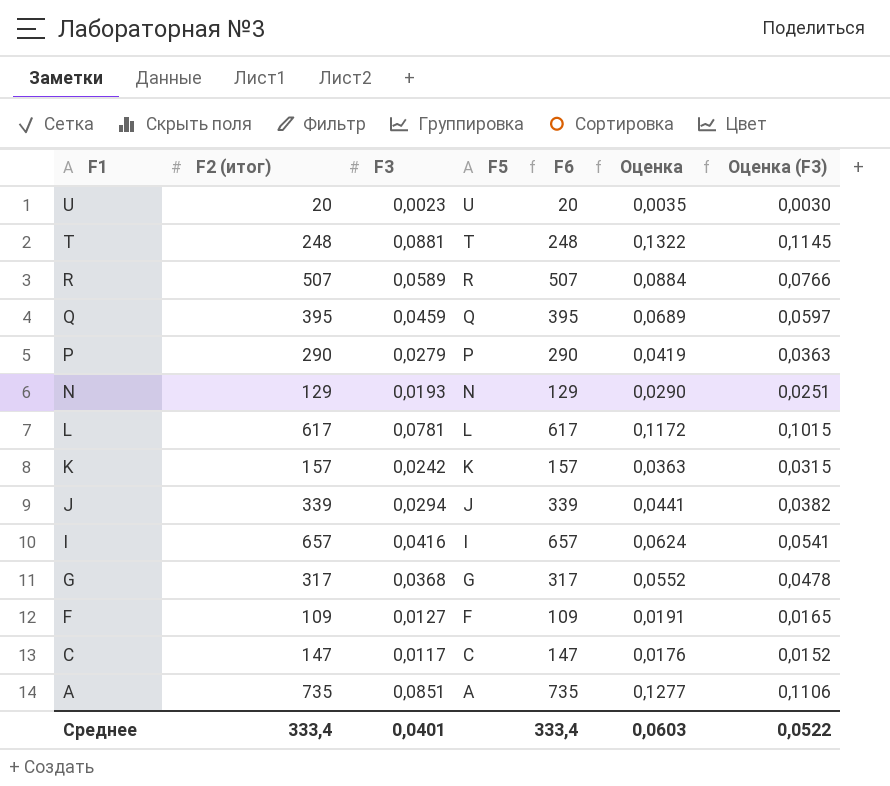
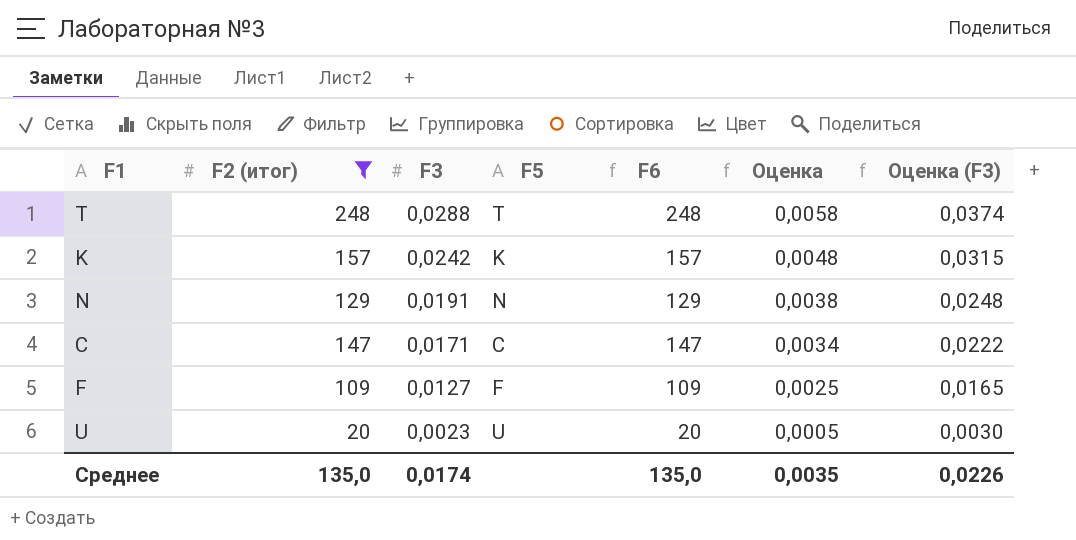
filter: none -> F2 (итог) <= 248
row order: F1 descending -> F3 descending
column Оценка | formula: [F3] * 1,5 -> [F3] * 0,2
T | F3: 0,0881 -> 0,0288
T | Оценка (F3): 0,1145 -> 0,0374
N | F3: 0,0193 -> 0,0191
N | Оценка (F3): 0,0251 -> 0,0248
C | F3: 0,0117 -> 0,0171
C | Оценка (F3): 0,0152 -> 0,0222
Среднее | F2 (итог): 333,4 -> 135,0
Среднее | F3: 0,0401 -> 0,0174
Среднее | F6: 333,4 -> 135,0
Среднее | Оценка: 0,0603 -> 0,0035
Среднее | Оценка (F3): 0,0522 -> 0,0226

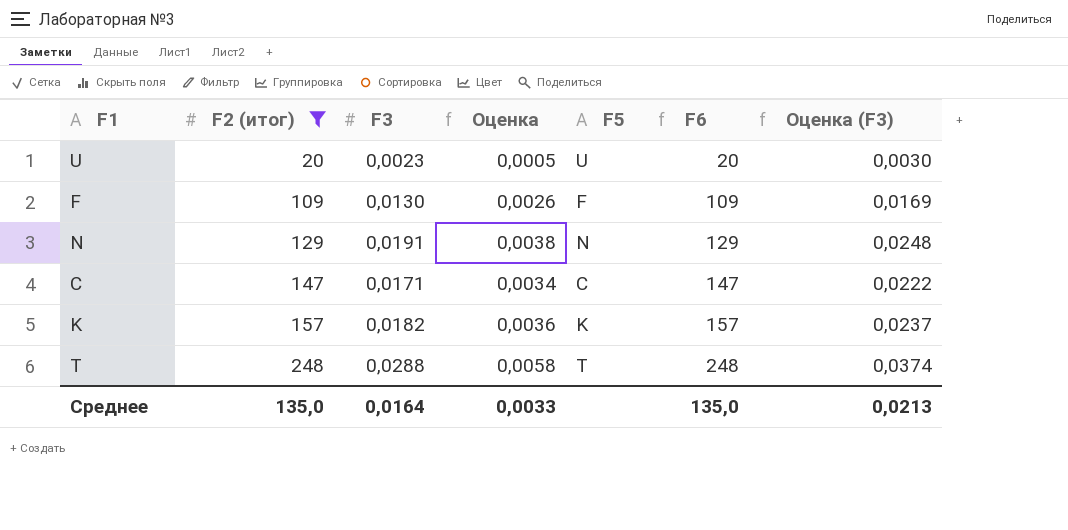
row order: F3 descending -> F2 (итог) ascending
column Оценка | position: 6 -> 4
F | F3: 0,0127 -> 0,0130
F | Оценка: 0,0025 -> 0,0026
F | Оценка (F3): 0,0165 -> 0,0169
K | F3: 0,0242 -> 0,0182
K | Оценка: 0,0048 -> 0,0036
K | Оценка (F3): 0,0315 -> 0,0237
Среднее | F3: 0,0174 -> 0,0164
Среднее | Оценка: 0,0035 -> 0,0033
Среднее | Оценка (F3): 0,0226 -> 0,0213

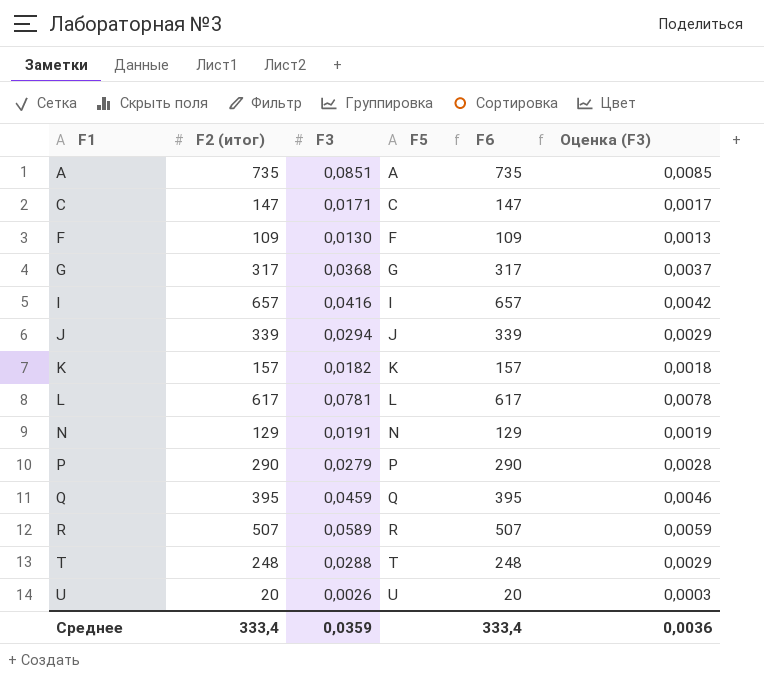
filter: F2 (итог) <= 248 -> none
row order: F2 (итог) ascending -> F1 ascending
column Оценка | formula: [F3] * 0,2 -> none
column Оценка (F3) | formula: [F3] * 1,3 -> [F3] * 0,1
U | F3: 0,0023 -> 0,0026
Среднее | F2 (итог): 135,0 -> 333,4
Среднее | F3: 0,0164 -> 0,0359
Среднее | F6: 135,0 -> 333,4
Среднее | Оценка (F3): 0,0213 -> 0,0036

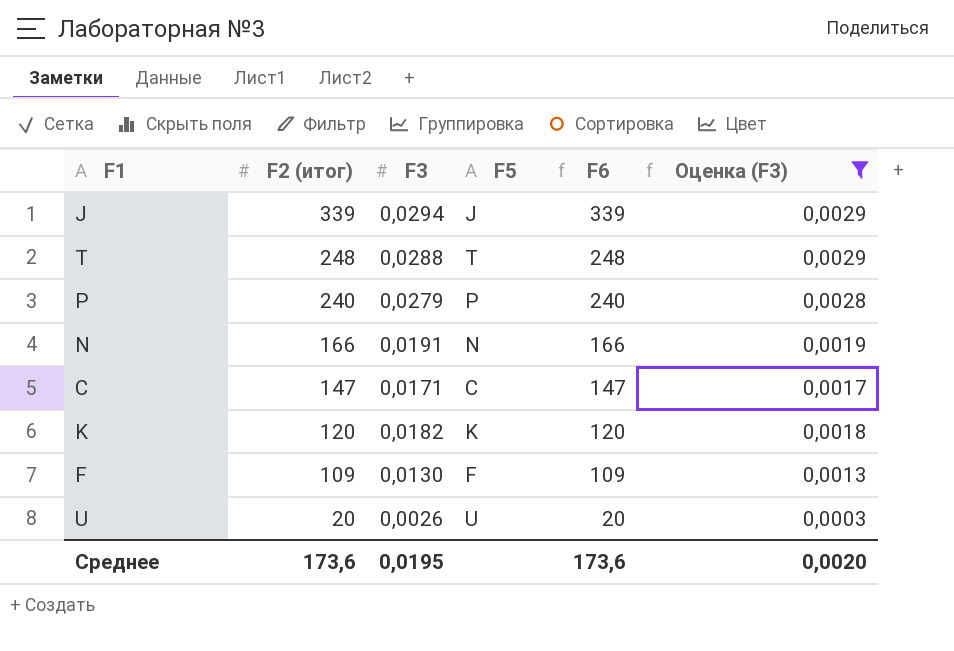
filter: none -> Оценка (F3) <= 0,0029
row order: F1 ascending -> F2 (итог) descending
P | F2 (итог): 290 -> 240
P | F6: 290 -> 240
N | F2 (итог): 129 -> 166
N | F6: 129 -> 166
K | F2 (итог): 157 -> 120
K | F6: 157 -> 120
Среднее | F2 (итог): 333,4 -> 173,6
Среднее | F3: 0,0359 -> 0,0195
Среднее | F6: 333,4 -> 173,6
Среднее | Оценка (F3): 0,0036 -> 0,0020

